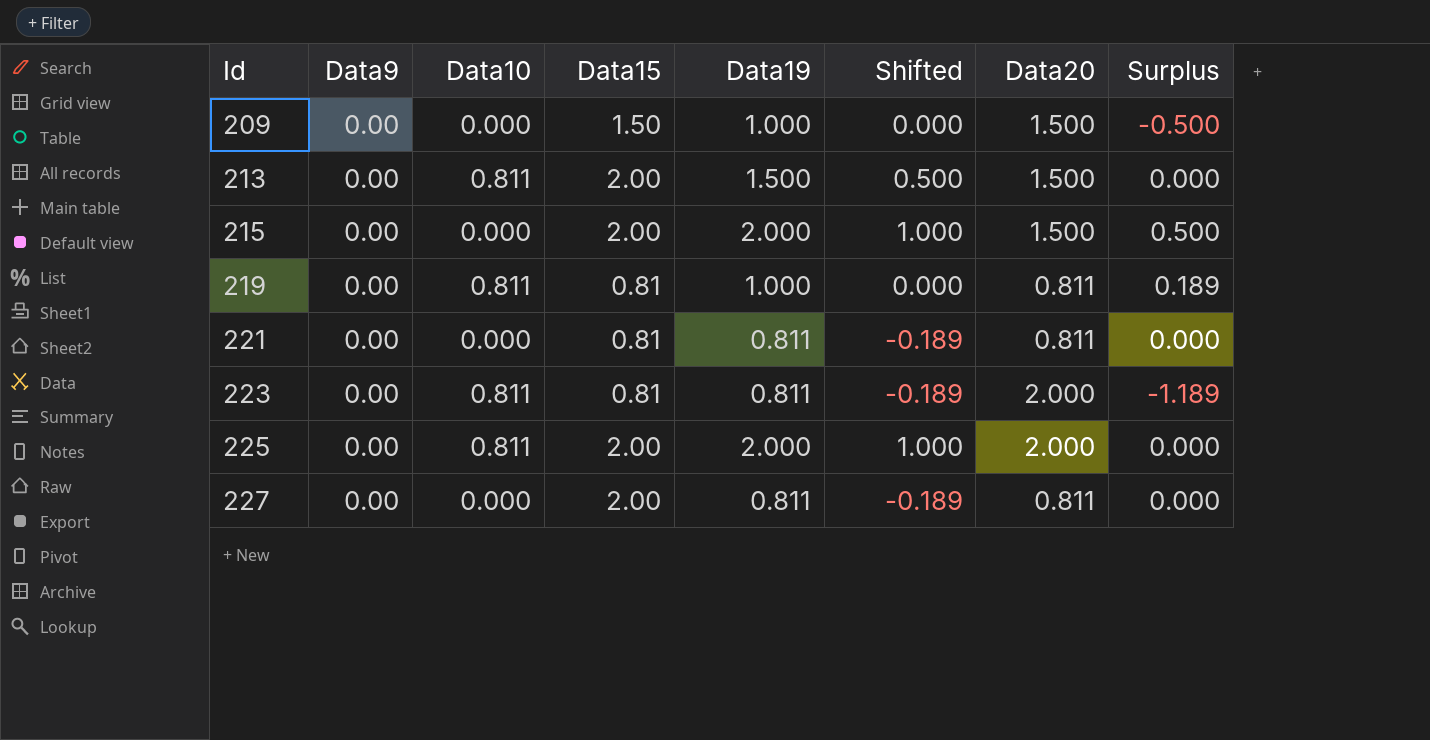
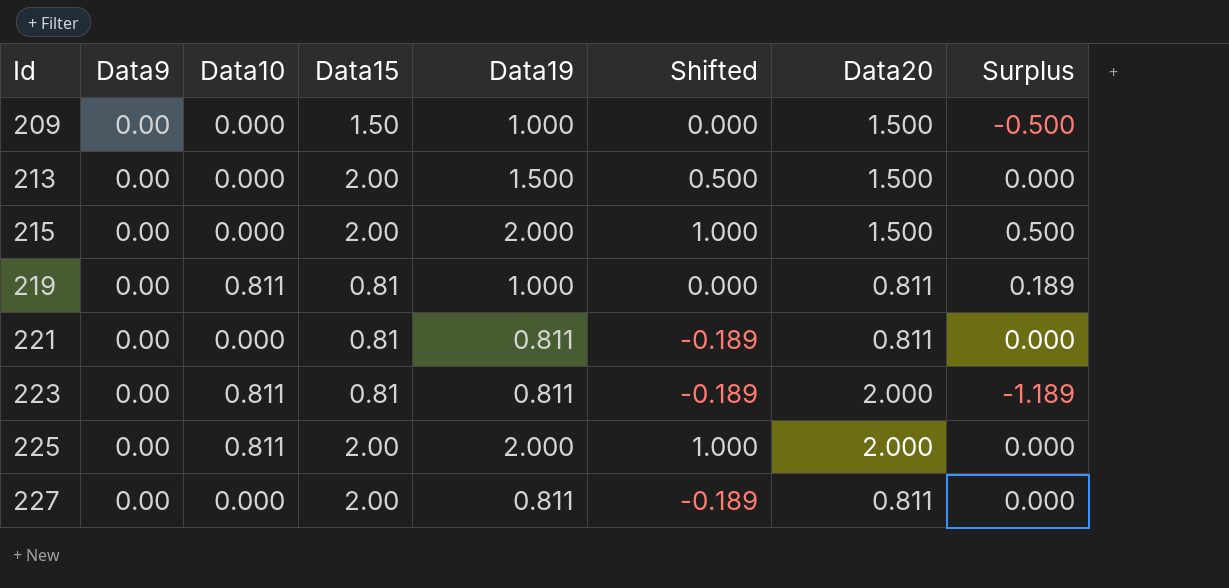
213 | Data10: 0.811 -> 0.000

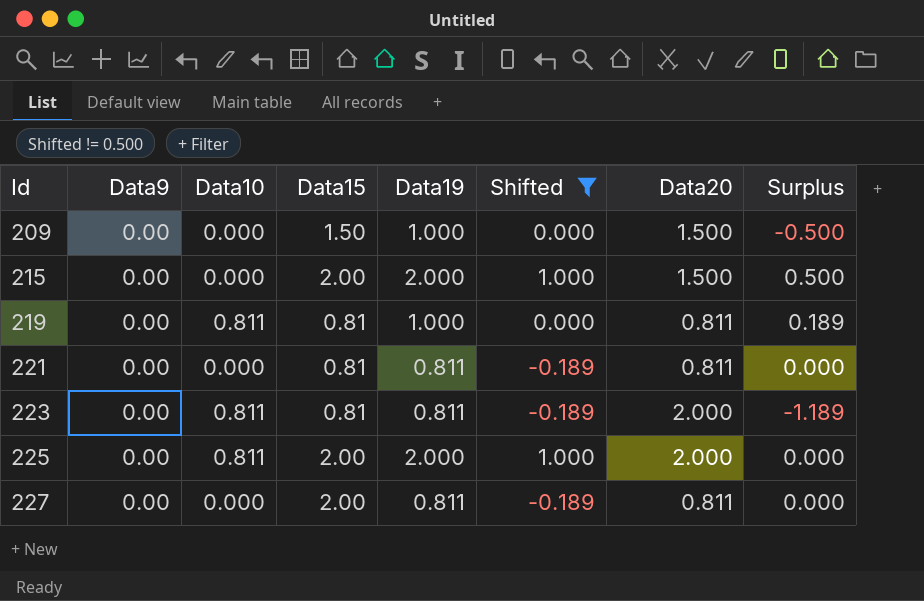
filter: none -> Shifted != 0.500

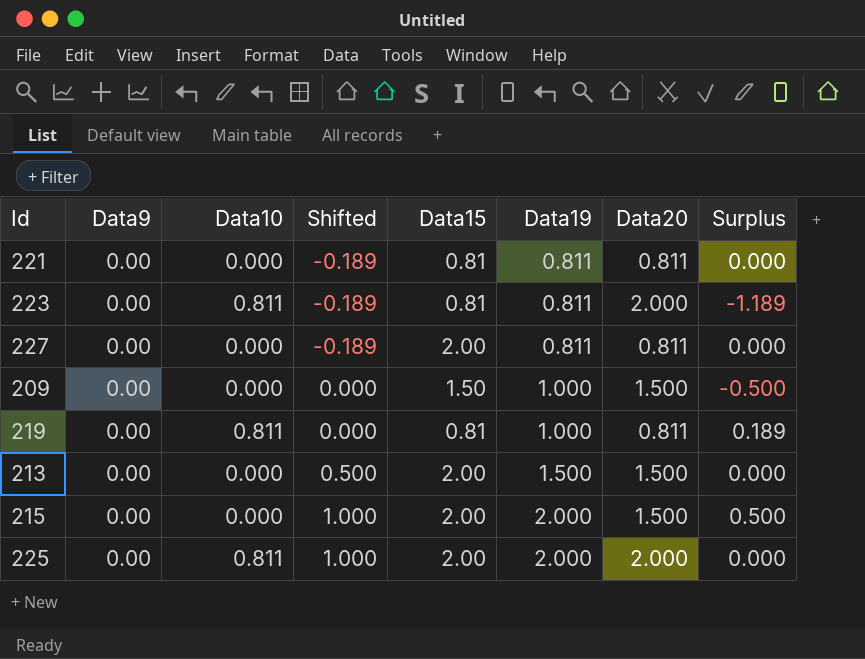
filter: Shifted != 0.500 -> none
row order: Id ascending -> Shifted ascending
column Shifted | position: 6 -> 4

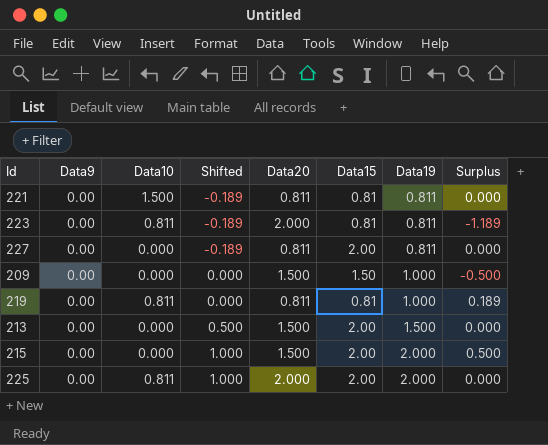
column Data20 | position: 7 -> 5
221 | Data10: 0.000 -> 1.500

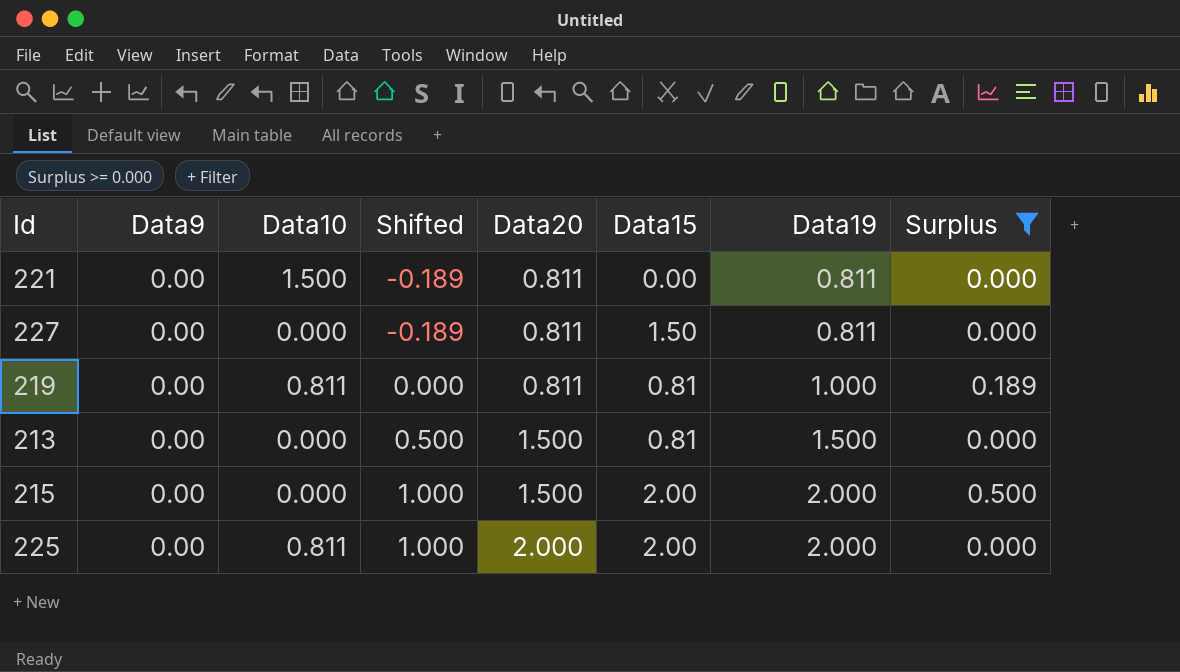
filter: none -> Surplus >= 0.000
221 | Data15: 0.81 -> 0.00
227 | Data15: 2.00 -> 1.50
213 | Data15: 2.00 -> 0.81

